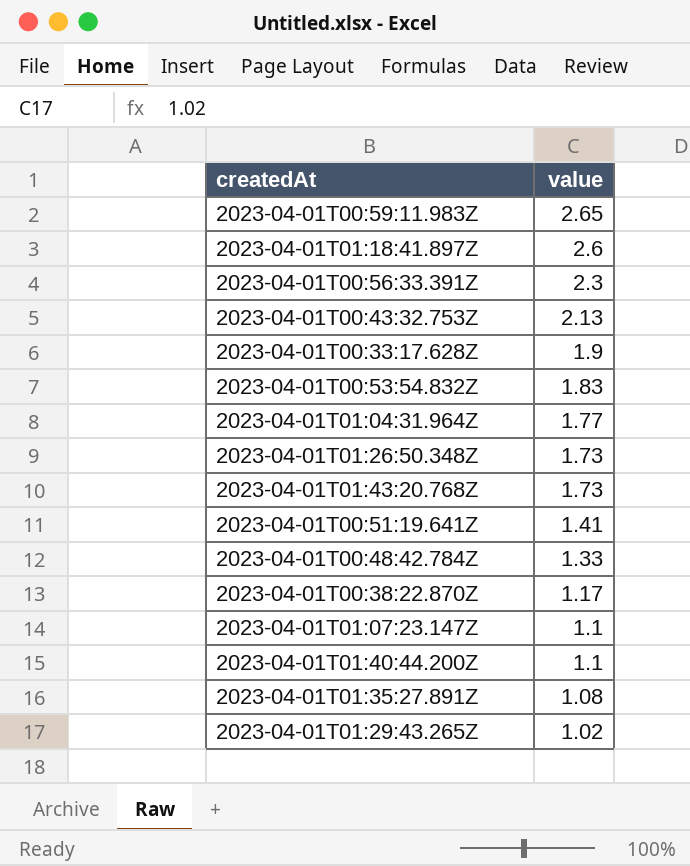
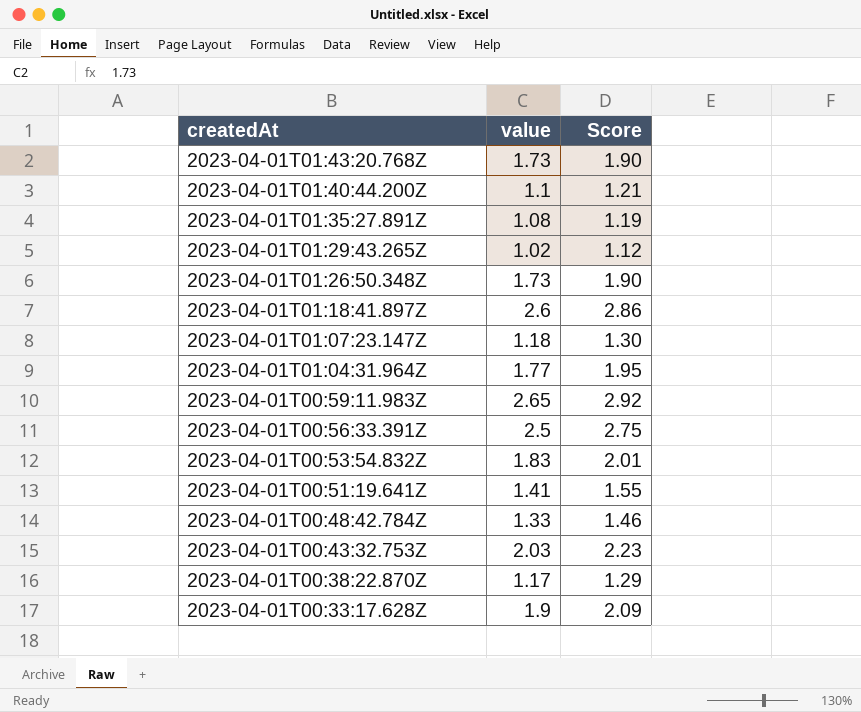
row order: value descending -> createdAt descending
column Score | formula: none -> [value] * 1.1
2023-04-01T01:07:23.147Z | value: 1.1 -> 1.18
2023-04-01T00:56:33.391Z | value: 2.3 -> 2.5
2023-04-01T00:43:32.753Z | value: 2.13 -> 2.03

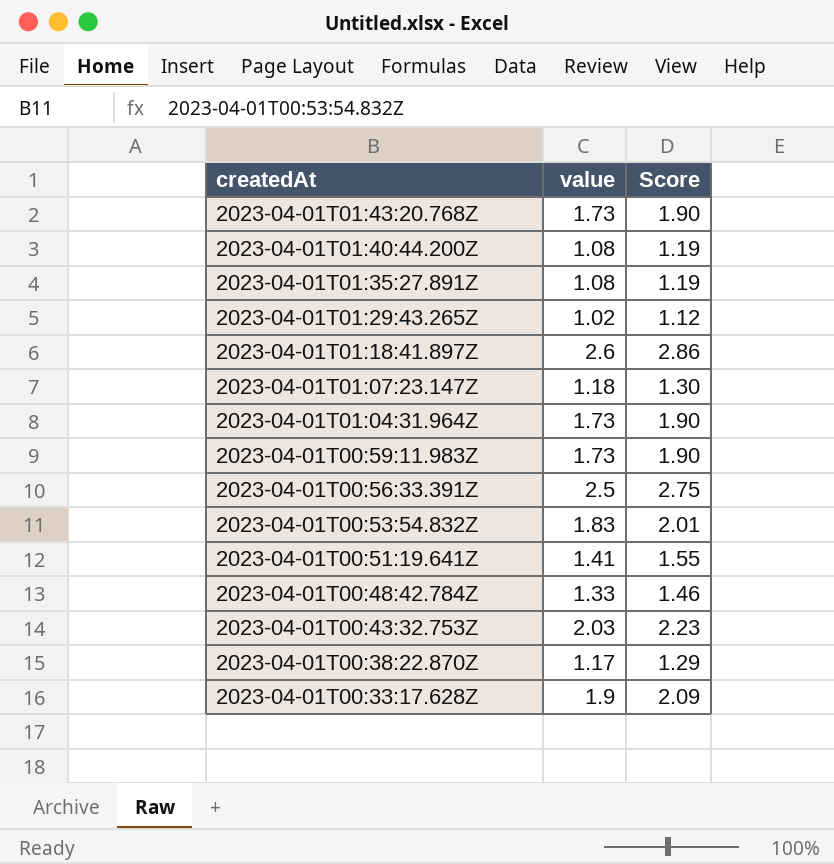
row 2023-04-01T01:26:50.348Z: 1.73 | 1.90 -> none
2023-04-01T01:40:44.200Z | value: 1.1 -> 1.08
2023-04-01T01:40:44.200Z | Score: 1.21 -> 1.19
2023-04-01T01:04:31.964Z | value: 1.77 -> 1.73
2023-04-01T01:04:31.964Z | Score: 1.95 -> 1.90
2023-04-01T00:59:11.983Z | value: 2.65 -> 1.73
2023-04-01T00:59:11.983Z | Score: 2.92 -> 1.90

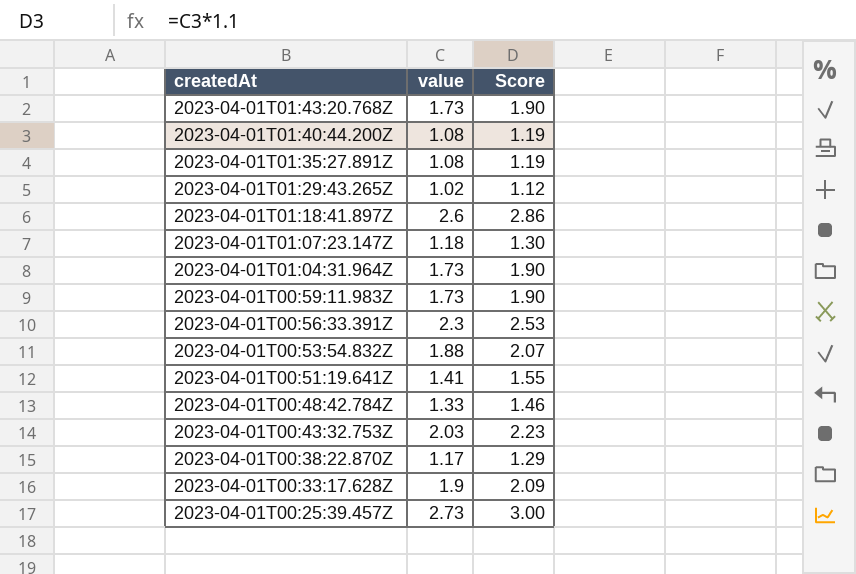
2023-04-01T00:56:33.391Z | value: 2.5 -> 2.3
2023-04-01T00:56:33.391Z | Score: 2.75 -> 2.53
2023-04-01T00:53:54.832Z | value: 1.83 -> 1.88
2023-04-01T00:53:54.832Z | Score: 2.01 -> 2.07
row 2023-04-01T00:25:39.457Z: none -> 2.73 | 3.00

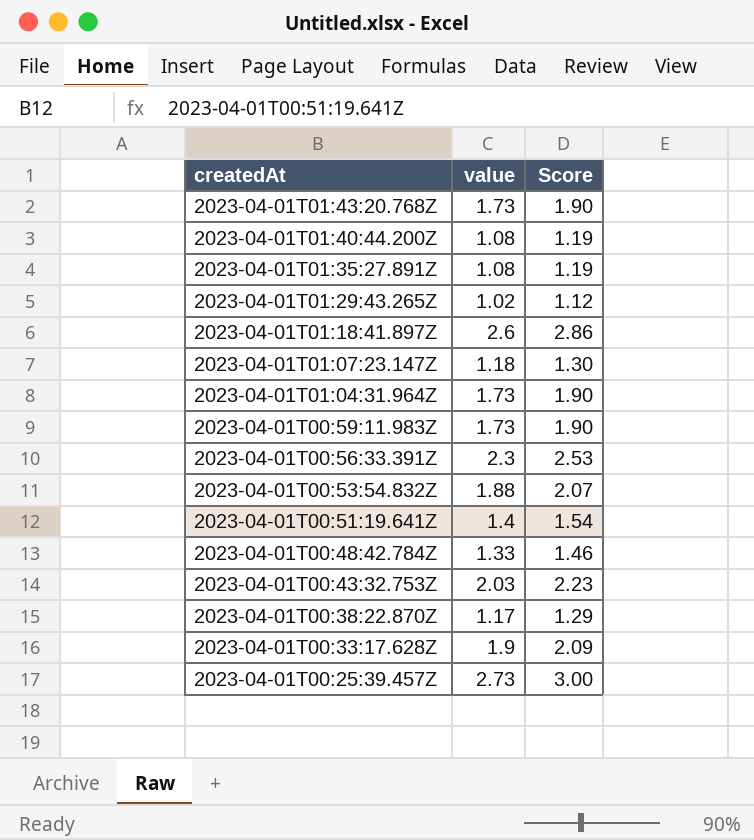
2023-04-01T00:51:19.641Z | value: 1.41 -> 1.4
2023-04-01T00:51:19.641Z | Score: 1.55 -> 1.54

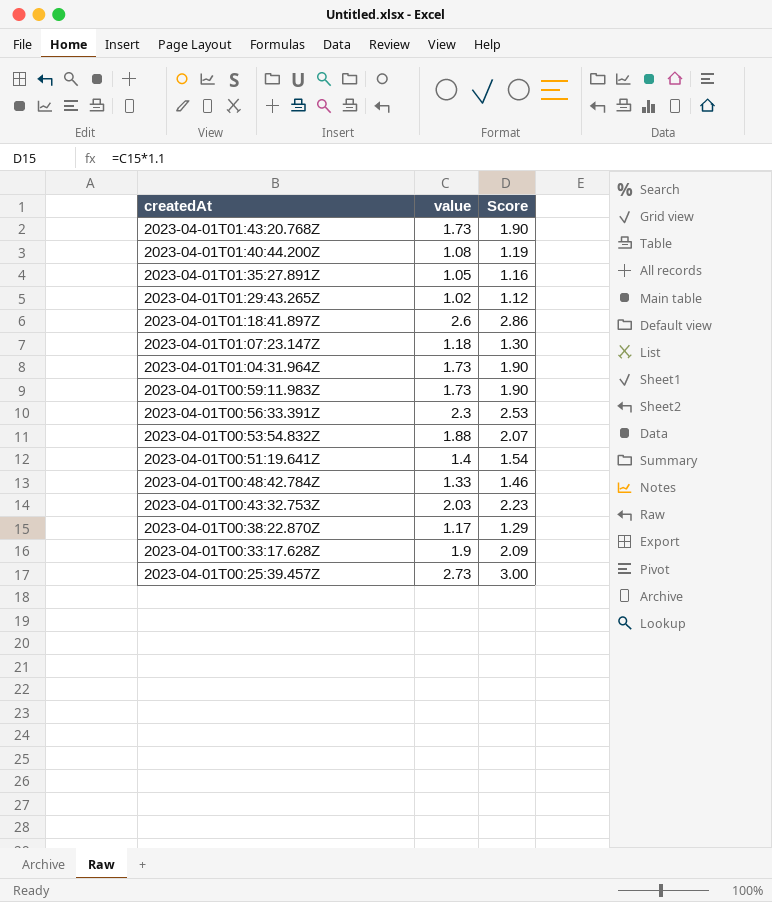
2023-04-01T01:35:27.891Z | value: 1.08 -> 1.05
2023-04-01T01:35:27.891Z | Score: 1.19 -> 1.16

